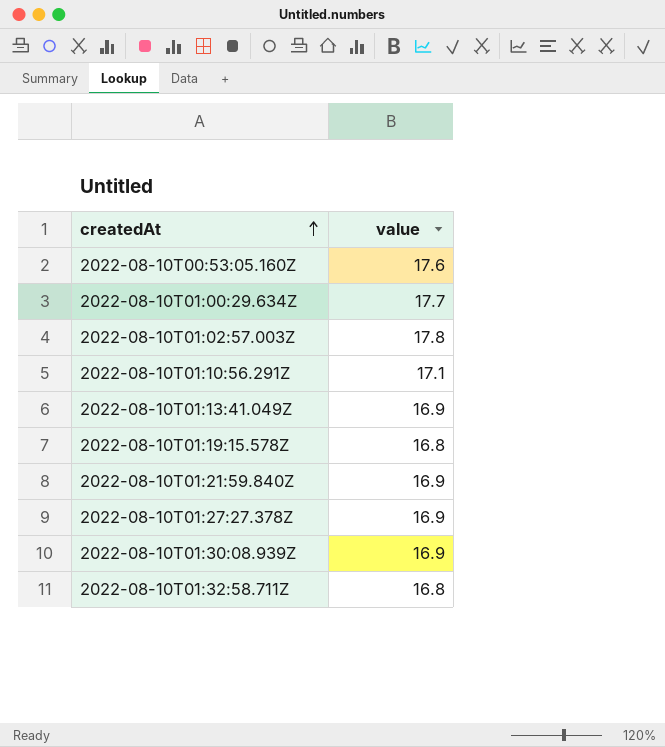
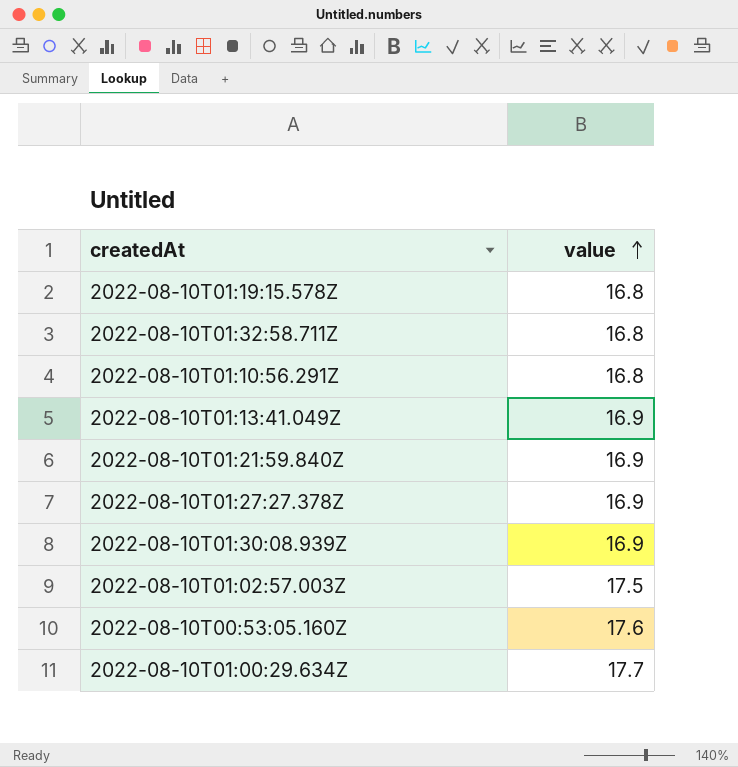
row order: createdAt ascending -> value ascending
2022-08-10T01:10:56.291Z | value: 17.1 -> 16.8
2022-08-10T01:02:57.003Z | value: 17.8 -> 17.5

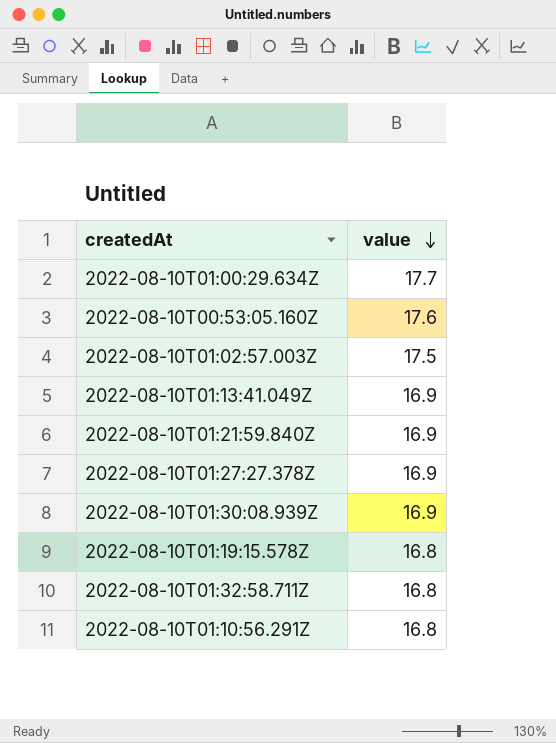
row order: value ascending -> value descending

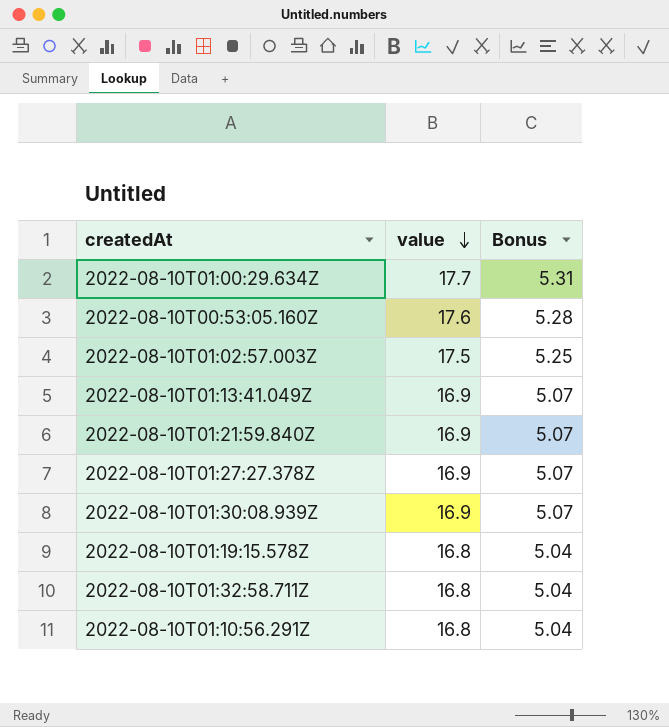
column Bonus | formula: none -> [value] * 0.3

